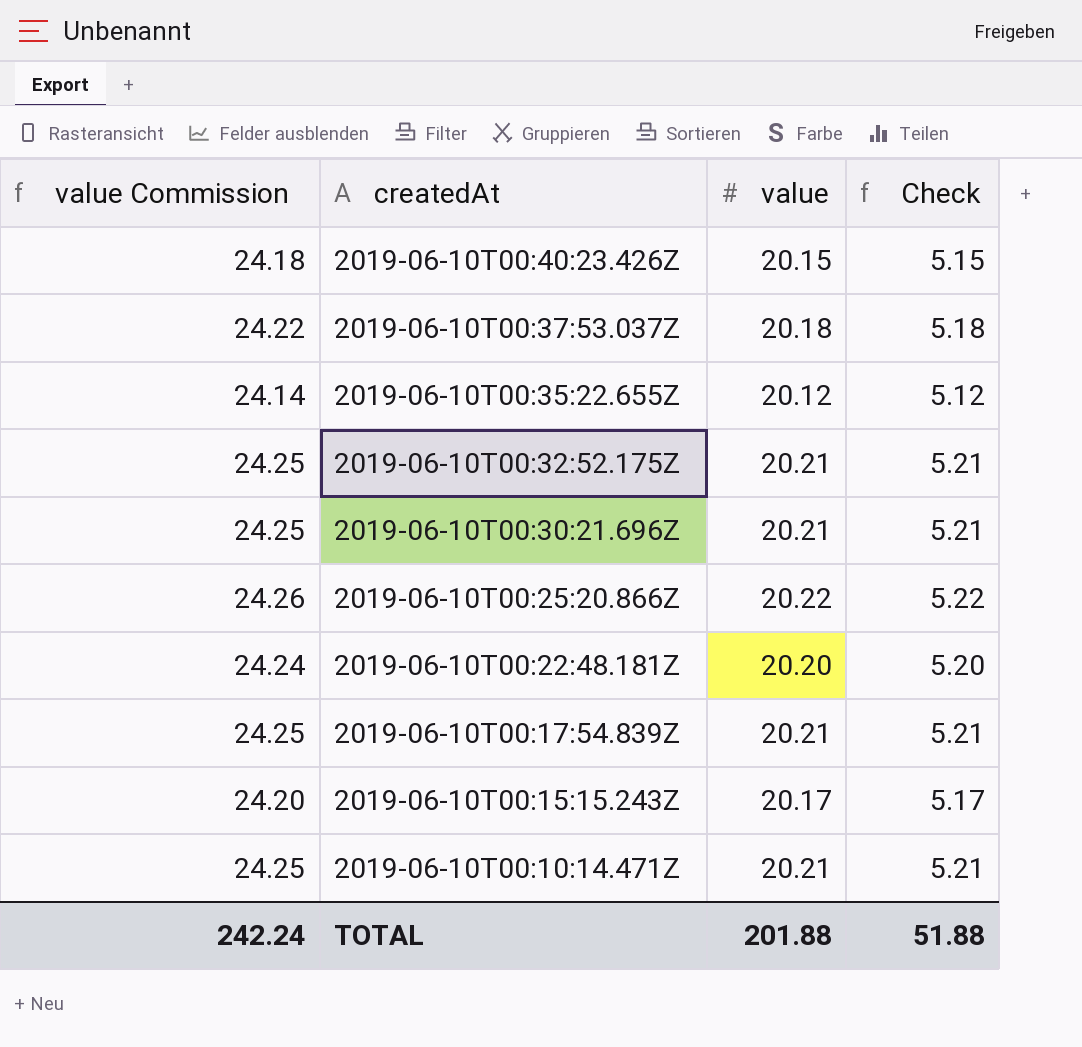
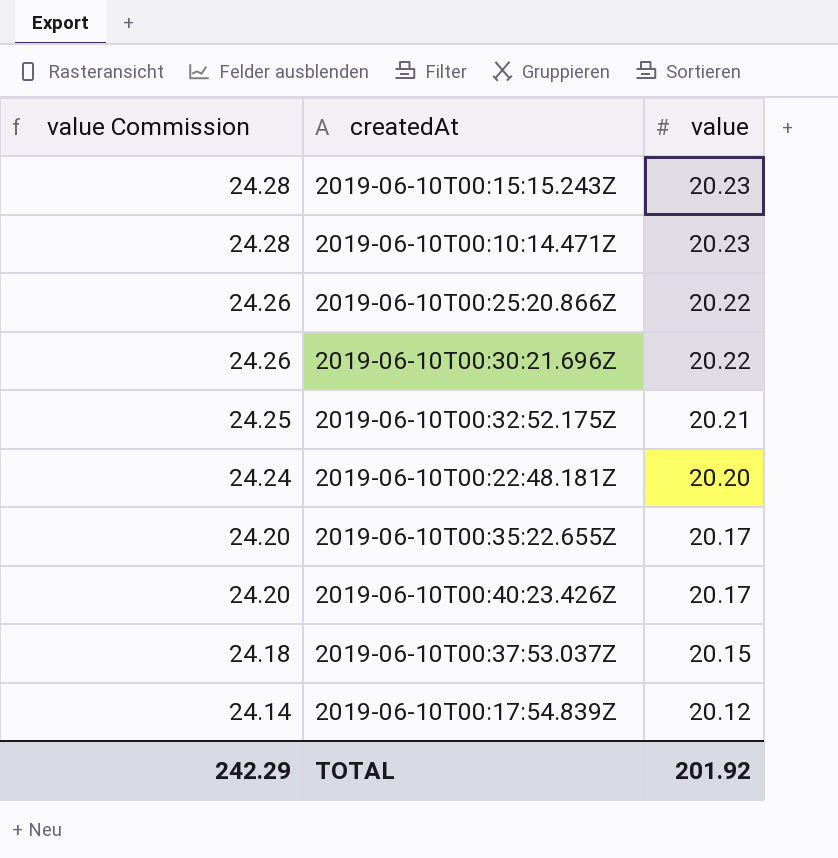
row order: createdAt descending -> value Commission descending
column Check | formula: [value] - 15 -> none
2019-06-10T00:15:15.243Z | value Commission: 24.20 -> 24.28
2019-06-10T00:15:15.243Z | value: 20.17 -> 20.23
2019-06-10T00:10:14.471Z | value Commission: 24.25 -> 24.28
2019-06-10T00:10:14.471Z | value: 20.21 -> 20.23
2019-06-10T00:30:21.696Z | value Commission: 24.25 -> 24.26
2019-06-10T00:30:21.696Z | value: 20.21 -> 20.22
2019-06-10T00:35:22.655Z | value Commission: 24.14 -> 24.20
2019-06-10T00:35:22.655Z | value: 20.12 -> 20.17
2019-06-10T00:40:23.426Z | value Commission: 24.18 -> 24.20
2019-06-10T00:40:23.426Z | value: 20.15 -> 20.17
2019-06-10T00:37:53.037Z | value Commission: 24.22 -> 24.18
2019-06-10T00:37:53.037Z | value: 20.18 -> 20.15
2019-06-10T00:17:54.839Z | value Commission: 24.25 -> 24.14
2019-06-10T00:17:54.839Z | value: 20.21 -> 20.12
TOTAL | value Commission: 242.24 -> 242.29
TOTAL | value: 201.88 -> 201.92

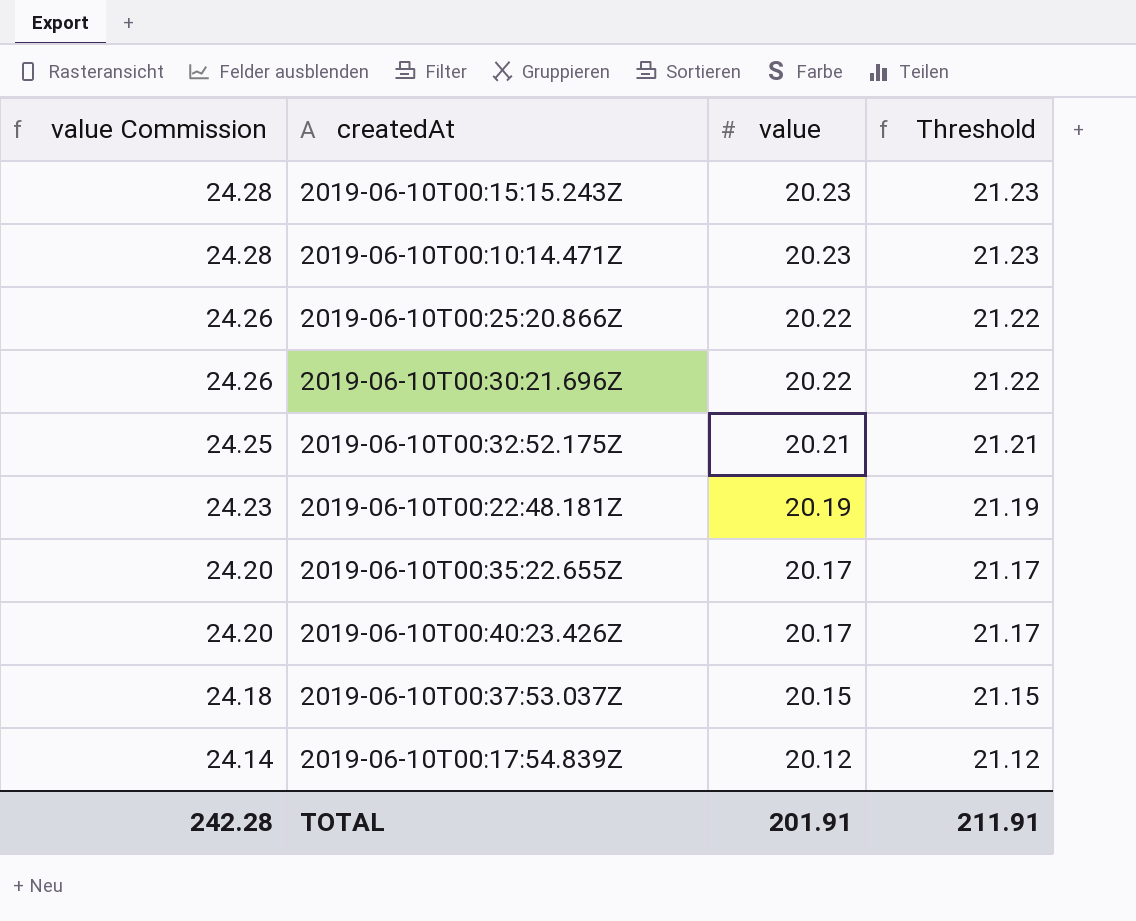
column Threshold | formula: none -> [value] + 1
2019-06-10T00:22:48.181Z | value Commission: 24.24 -> 24.23
2019-06-10T00:22:48.181Z | value: 20.20 -> 20.19
TOTAL | value Commission: 242.29 -> 242.28
TOTAL | value: 201.92 -> 201.91

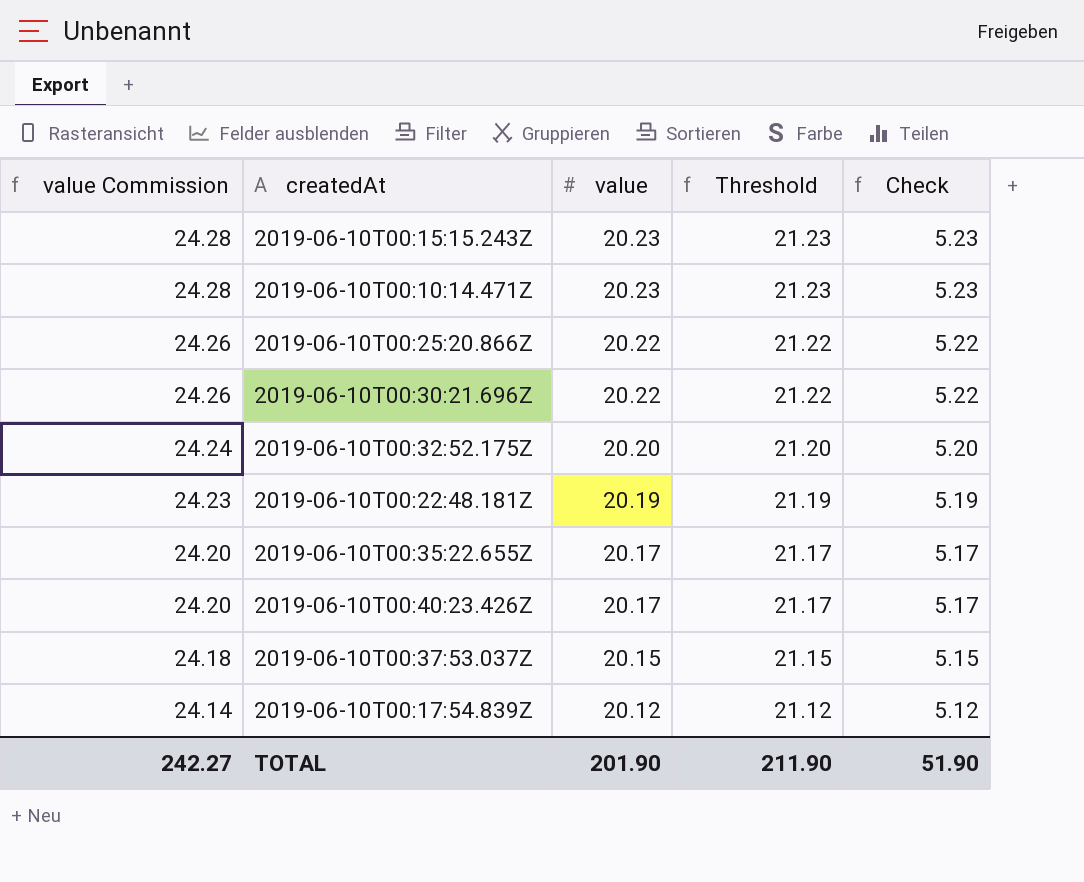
column Check | formula: none -> [value] - 15
2019-06-10T00:32:52.175Z | value Commission: 24.25 -> 24.24
2019-06-10T00:32:52.175Z | value: 20.21 -> 20.20
2019-06-10T00:32:52.175Z | Threshold: 21.21 -> 21.20
TOTAL | value Commission: 242.28 -> 242.27
TOTAL | value: 201.91 -> 201.90
TOTAL | Threshold: 211.91 -> 211.90

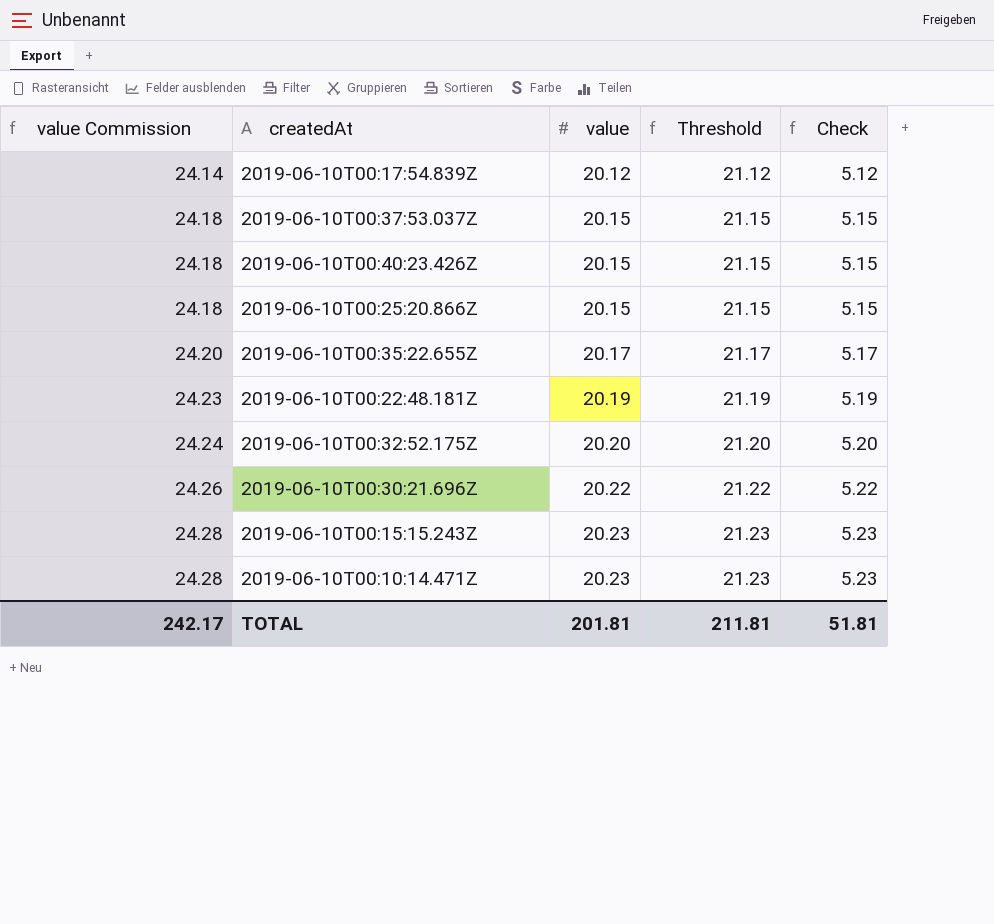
row order: value Commission descending -> value Commission ascending
2019-06-10T00:40:23.426Z | value Commission: 24.20 -> 24.18
2019-06-10T00:40:23.426Z | value: 20.17 -> 20.15
2019-06-10T00:40:23.426Z | Threshold: 21.17 -> 21.15
2019-06-10T00:40:23.426Z | Check: 5.17 -> 5.15
2019-06-10T00:25:20.866Z | value Commission: 24.26 -> 24.18
2019-06-10T00:25:20.866Z | value: 20.22 -> 20.15
2019-06-10T00:25:20.866Z | Threshold: 21.22 -> 21.15
2019-06-10T00:25:20.866Z | Check: 5.22 -> 5.15
TOTAL | value Commission: 242.27 -> 242.17
TOTAL | value: 201.90 -> 201.81
TOTAL | Threshold: 211.90 -> 211.81
TOTAL | Check: 51.90 -> 51.81

